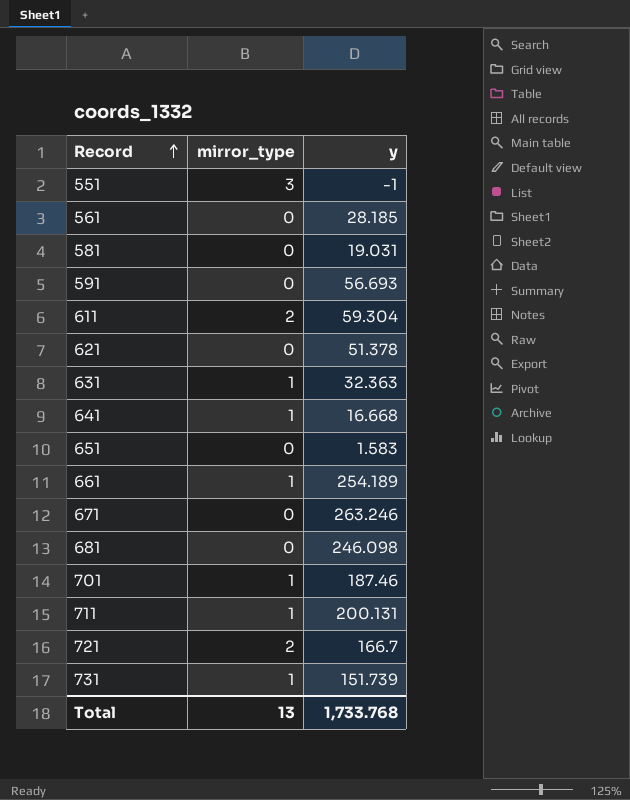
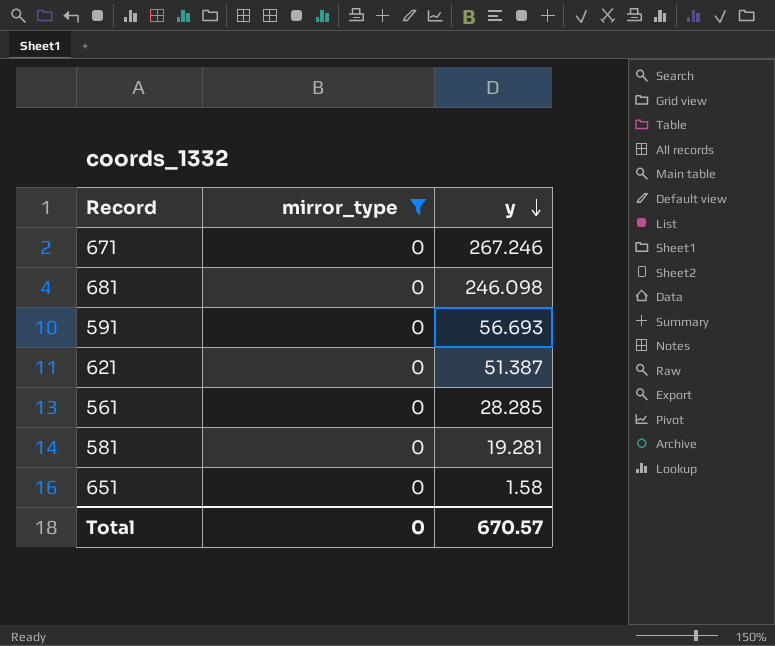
filter: none -> mirror_type = 0
row order: Record ascending -> y descending
671 | y: 263.246 -> 267.246
621 | y: 51.378 -> 51.387
561 | y: 28.185 -> 28.285
581 | y: 19.031 -> 19.281
651 | y: 1.583 -> 1.58
Total | mirror_type: 13 -> 0
Total | y: 1,733.768 -> 670.57

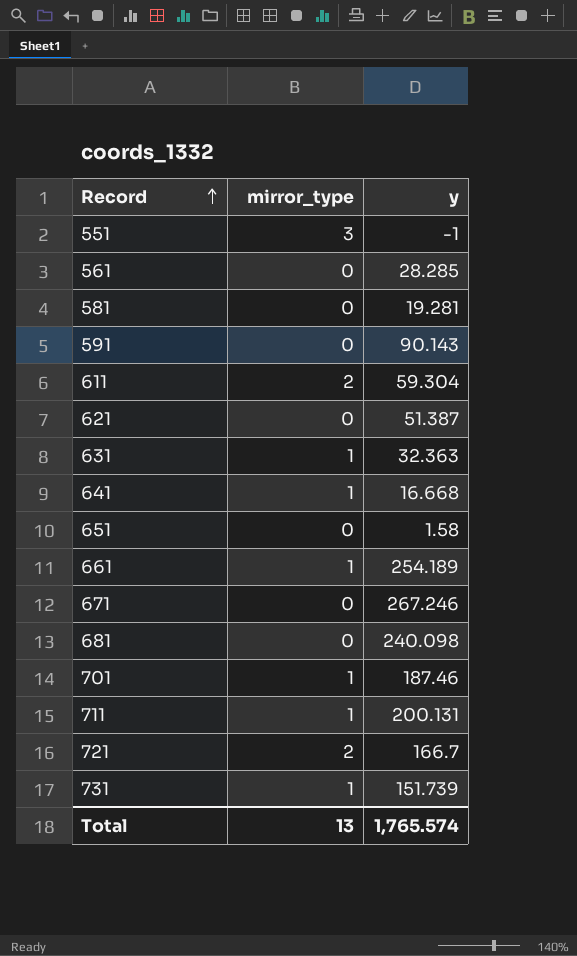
filter: mirror_type = 0 -> none
row order: y descending -> Record ascending
591 | y: 56.693 -> 90.143
681 | y: 246.098 -> 240.098
Total | mirror_type: 0 -> 13
Total | y: 670.57 -> 1,765.574

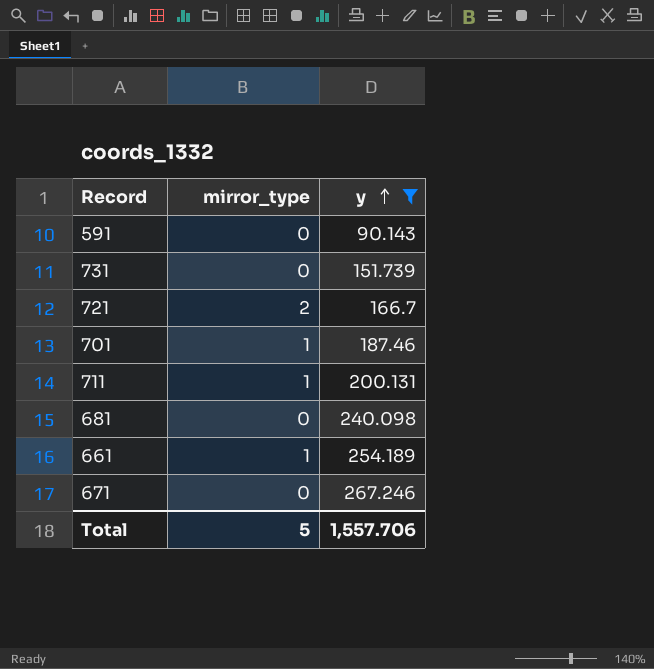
filter: none -> y >= 90.143
row order: Record ascending -> y ascending
731 | mirror_type: 1 -> 0
Total | mirror_type: 13 -> 5
Total | y: 1,765.574 -> 1,557.706

